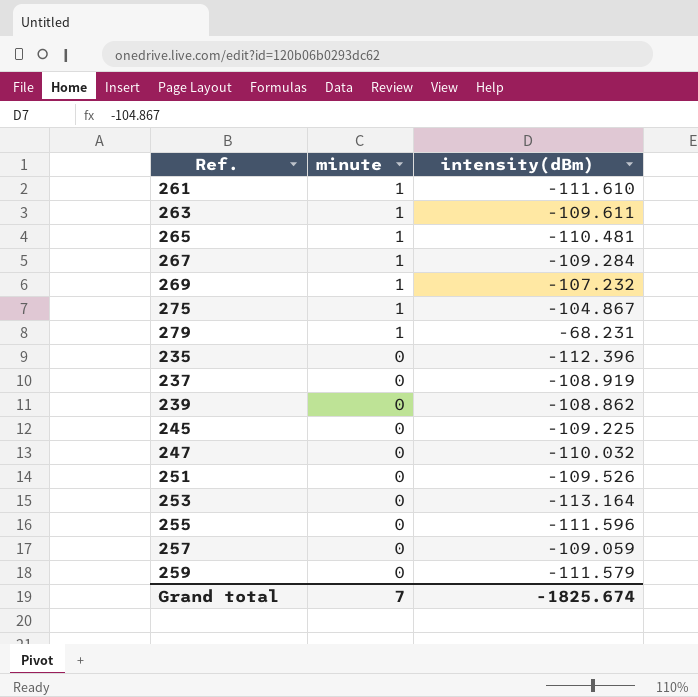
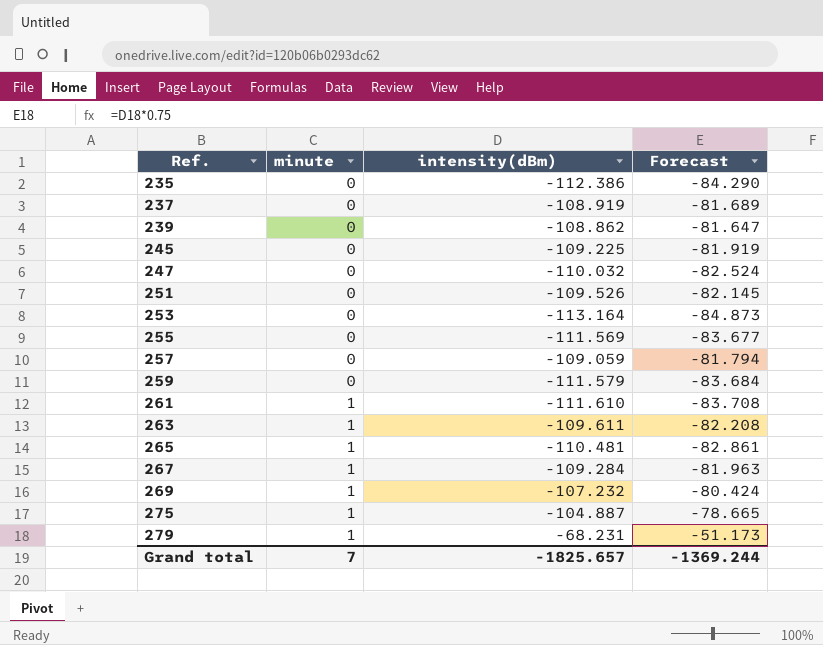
row order: minute descending -> Ref. ascending
column Forecast | formula: none -> [intensity(dBm)] * 0.75
235 | intensity(dBm): -112.396 -> -112.386
255 | intensity(dBm): -111.596 -> -111.569
275 | intensity(dBm): -104.867 -> -104.887
Grand total | intensity(dBm): -1825.674 -> -1825.657

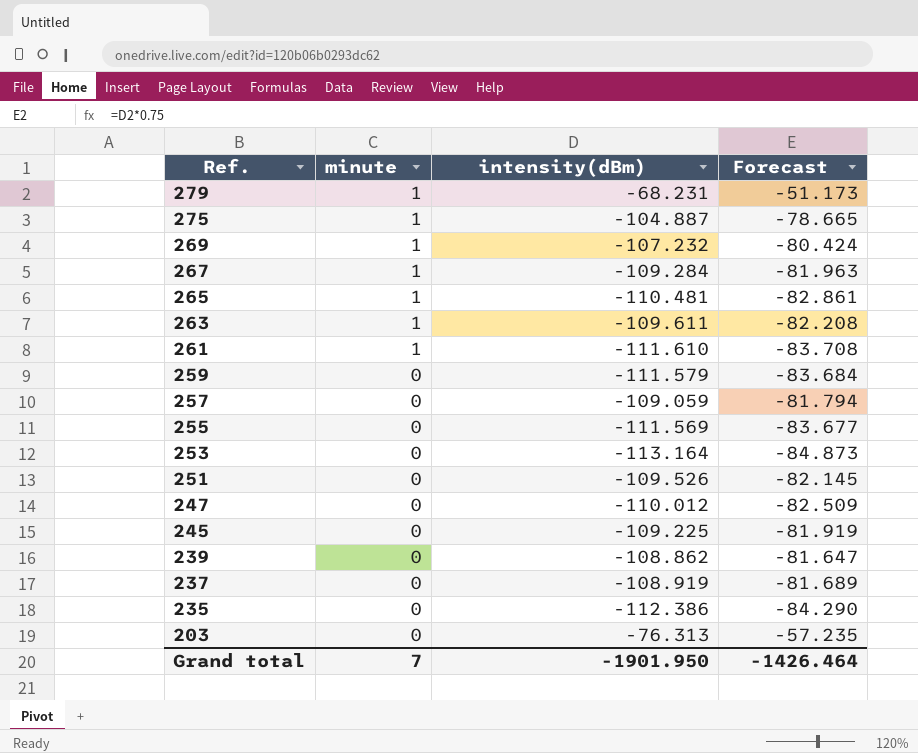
row order: Ref. ascending -> Ref. descending
247 | intensity(dBm): -110.032 -> -110.012
247 | Forecast: -82.524 -> -82.509
row 203: none -> 0 | -76.313 | -57.235
Grand total | intensity(dBm): -1825.657 -> -1901.950
Grand total | Forecast: -1369.244 -> -1426.464

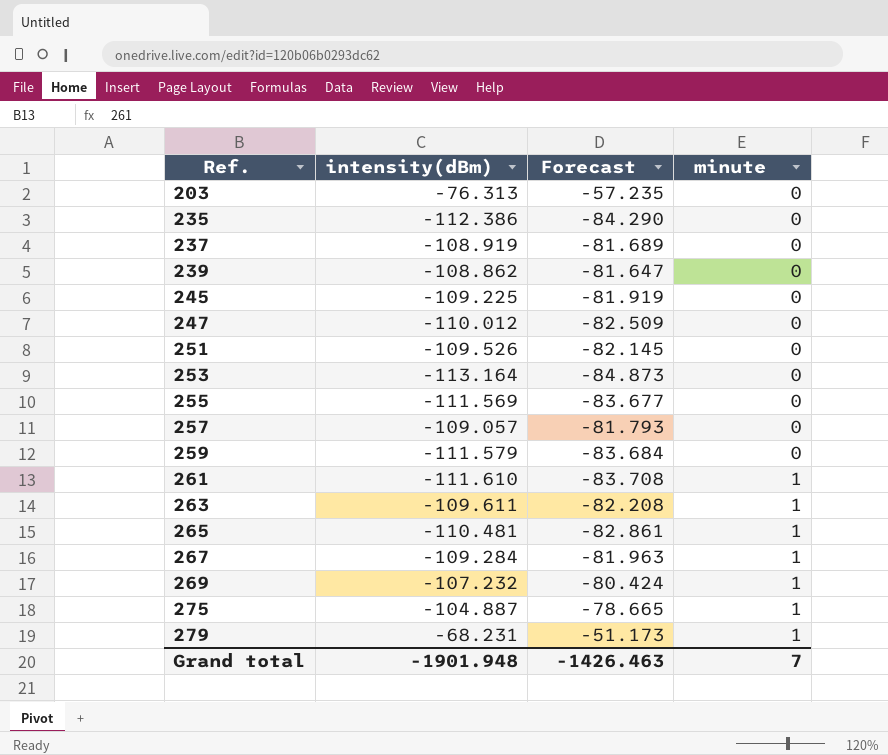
row order: Ref. descending -> Ref. ascending
column minute | position: 2 -> 4
257 | intensity(dBm): -109.059 -> -109.057
257 | Forecast: -81.794 -> -81.793
Grand total | intensity(dBm): -1901.950 -> -1901.948
Grand total | Forecast: -1426.464 -> -1426.463

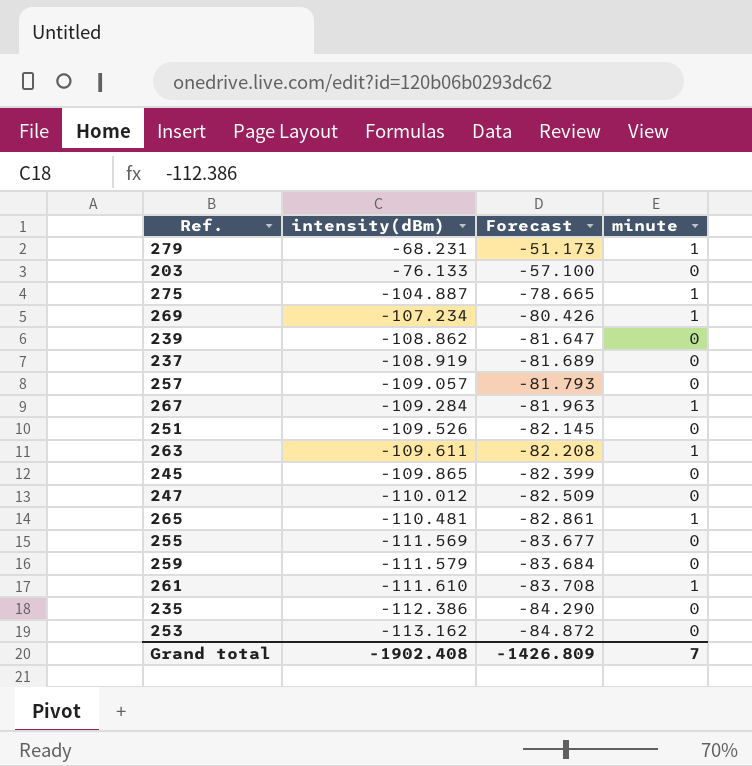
row order: Ref. ascending -> intensity(dBm) descending
203 | intensity(dBm): -76.313 -> -76.133
203 | Forecast: -57.235 -> -57.100
269 | intensity(dBm): -107.232 -> -107.234
269 | Forecast: -80.424 -> -80.426
245 | intensity(dBm): -109.225 -> -109.865
245 | Forecast: -81.919 -> -82.399
253 | intensity(dBm): -113.164 -> -113.162
253 | Forecast: -84.873 -> -84.872
Grand total | intensity(dBm): -1901.948 -> -1902.408
Grand total | Forecast: -1426.463 -> -1426.809

